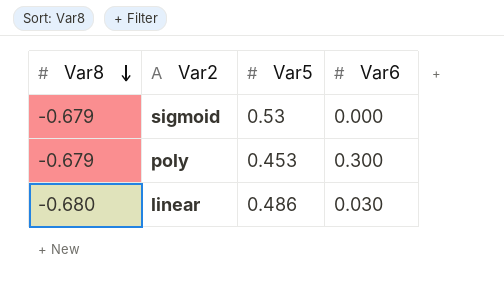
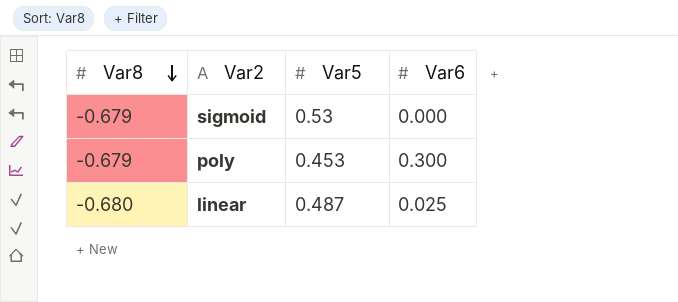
linear | Var5: 0.486 -> 0.487
linear | Var6: 0.030 -> 0.025

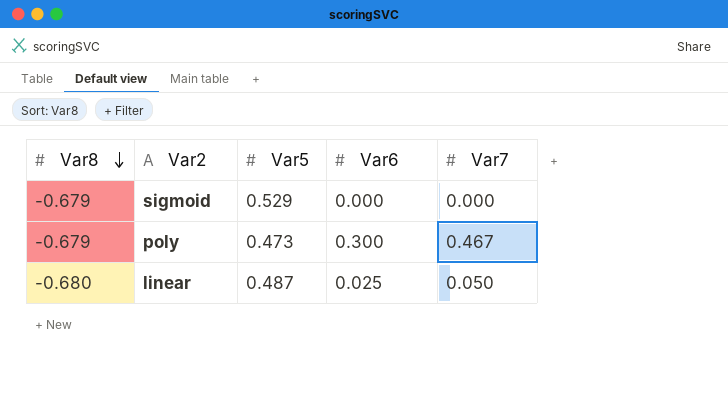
column Var7 | position: none -> 5
sigmoid | Var5: 0.53 -> 0.529
poly | Var5: 0.453 -> 0.473

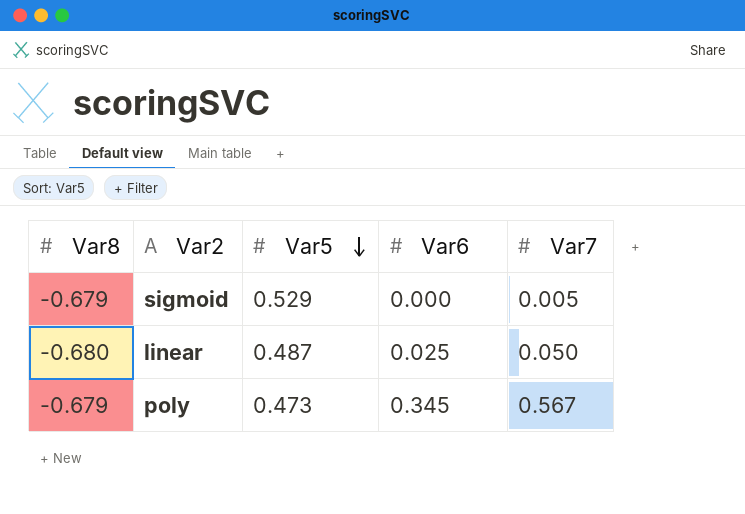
row order: Var8 descending -> Var5 descending
sigmoid | Var7: 0.000 -> 0.005
poly | Var6: 0.300 -> 0.345
poly | Var7: 0.467 -> 0.567

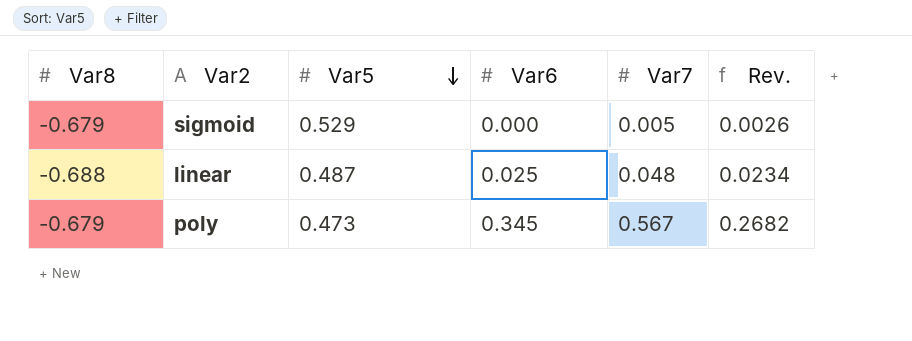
column Rev. | formula: none -> [Var5] * [Var7]
linear | Var8: -0.680 -> -0.688
linear | Var7: 0.050 -> 0.048

